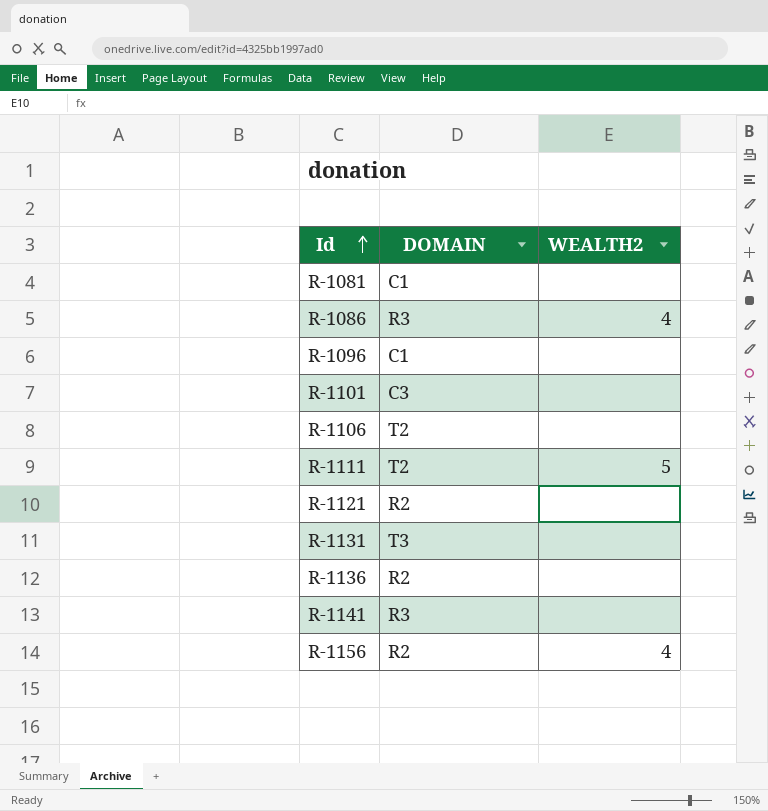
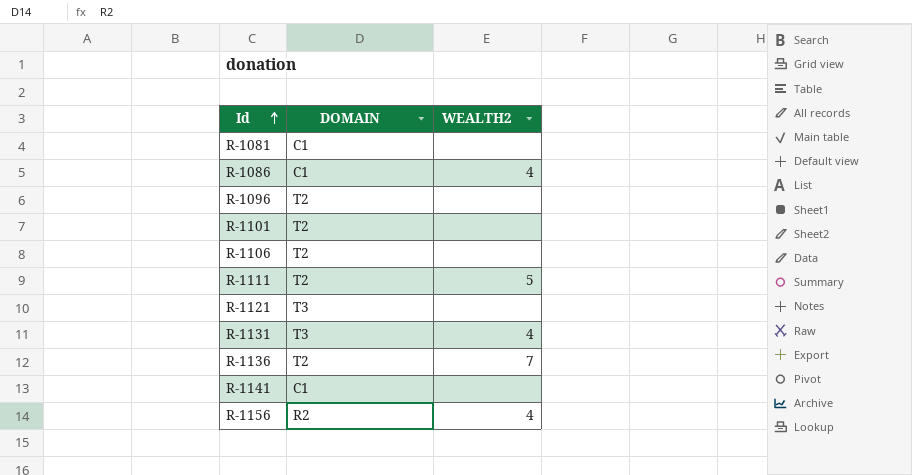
R-1086 | DOMAIN: R3 -> C1
R-1096 | DOMAIN: C1 -> T2
R-1101 | DOMAIN: C3 -> T2
R-1121 | DOMAIN: R2 -> T3
R-1131 | WEALTH2: none -> 4
R-1136 | DOMAIN: R2 -> T2
R-1136 | WEALTH2: none -> 7
R-1141 | DOMAIN: R3 -> C1

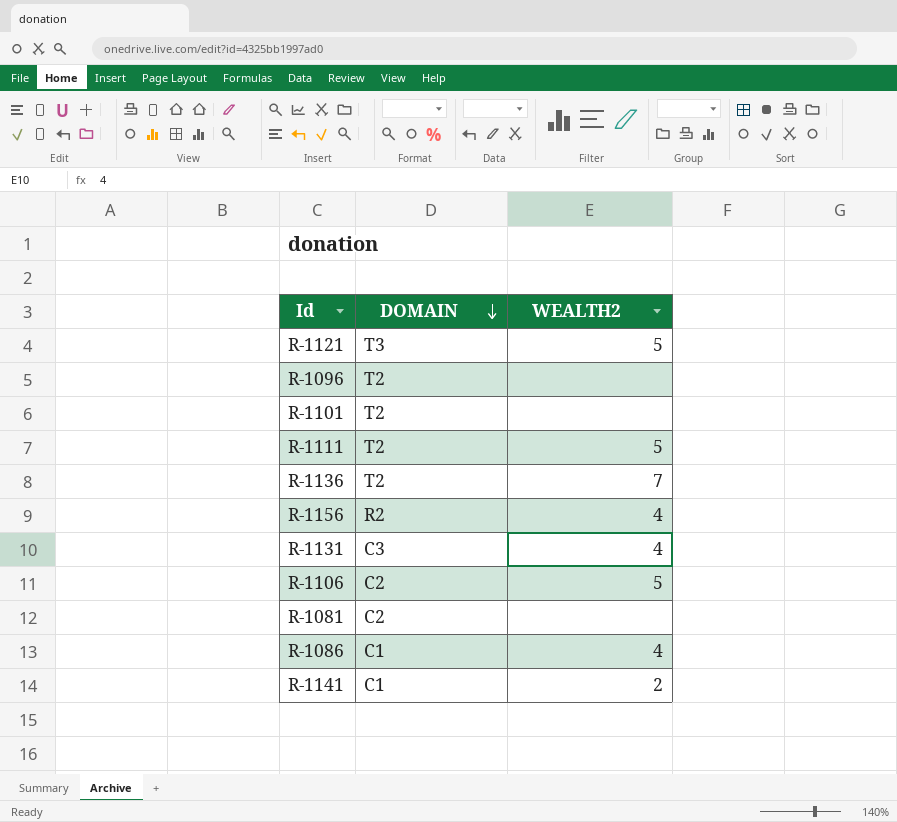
row order: Id ascending -> DOMAIN descending
R-1121 | WEALTH2: none -> 5
R-1131 | DOMAIN: T3 -> C3
R-1106 | DOMAIN: T2 -> C2
R-1106 | WEALTH2: none -> 5
R-1081 | DOMAIN: C1 -> C2
R-1141 | WEALTH2: none -> 2

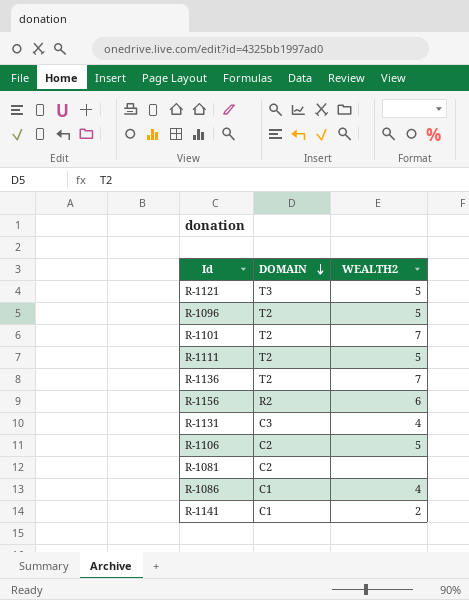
R-1096 | WEALTH2: none -> 5
R-1101 | WEALTH2: none -> 7
R-1156 | WEALTH2: 4 -> 6

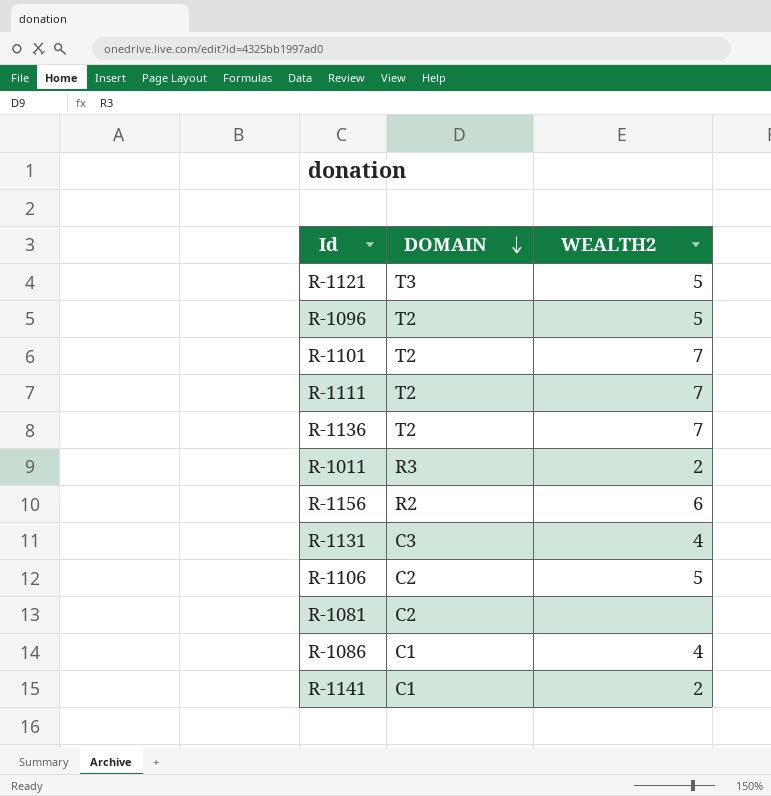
R-1111 | WEALTH2: 5 -> 7
row R-1011: none -> R3 | 2

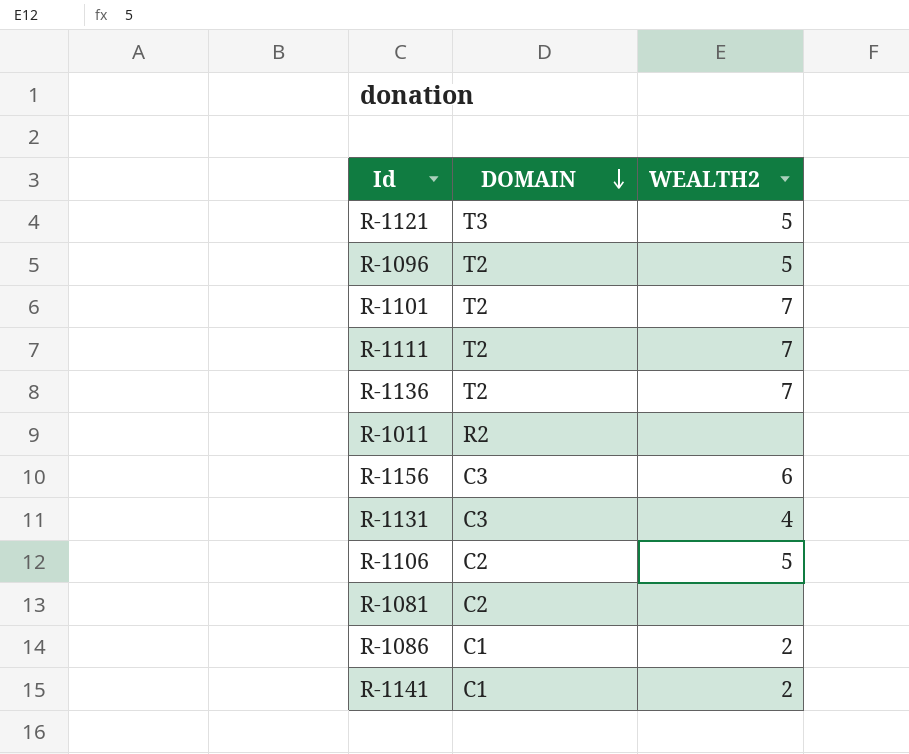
R-1011 | DOMAIN: R3 -> R2
R-1011 | WEALTH2: 2 -> none
R-1156 | DOMAIN: R2 -> C3
R-1086 | WEALTH2: 4 -> 2

